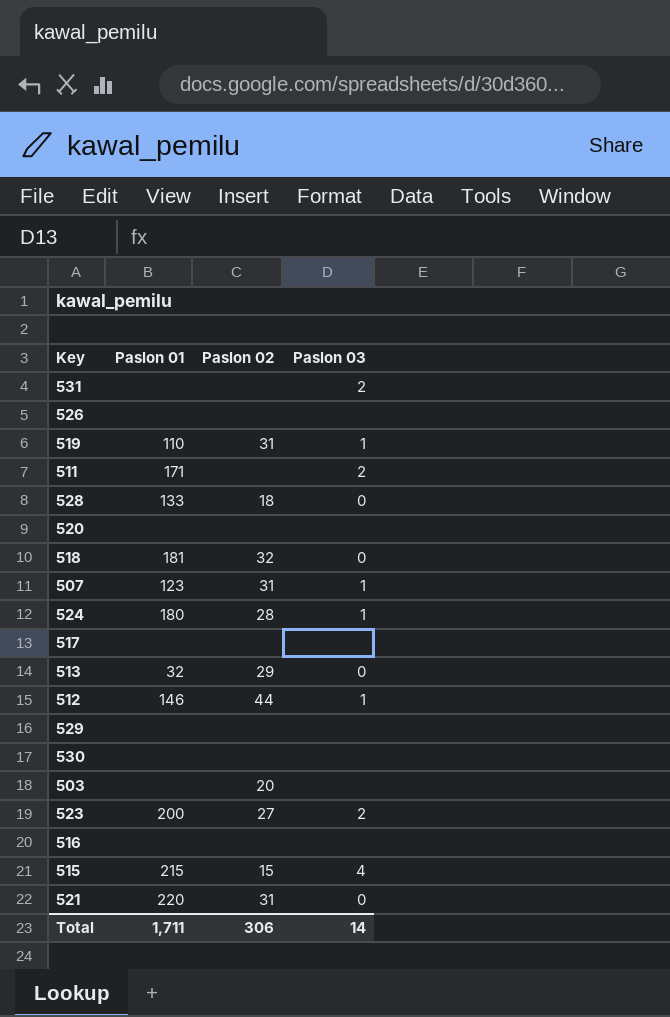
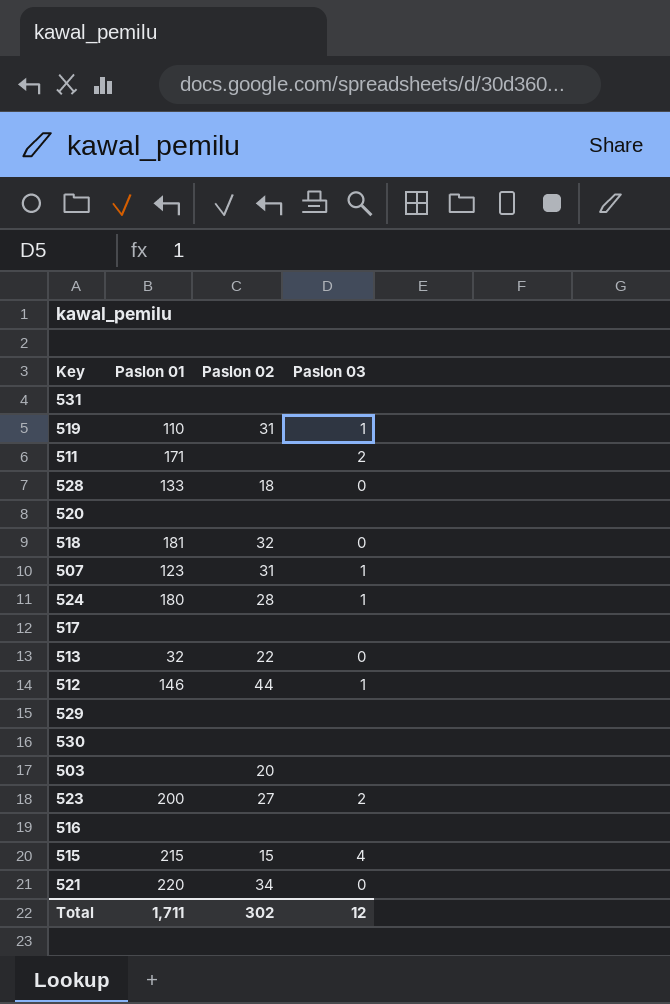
row 526: none | none | none -> none
531 | Paslon 03: 2 -> none
513 | Paslon 02: 29 -> 22
521 | Paslon 02: 31 -> 34
Total | Paslon 02: 306 -> 302
Total | Paslon 03: 14 -> 12

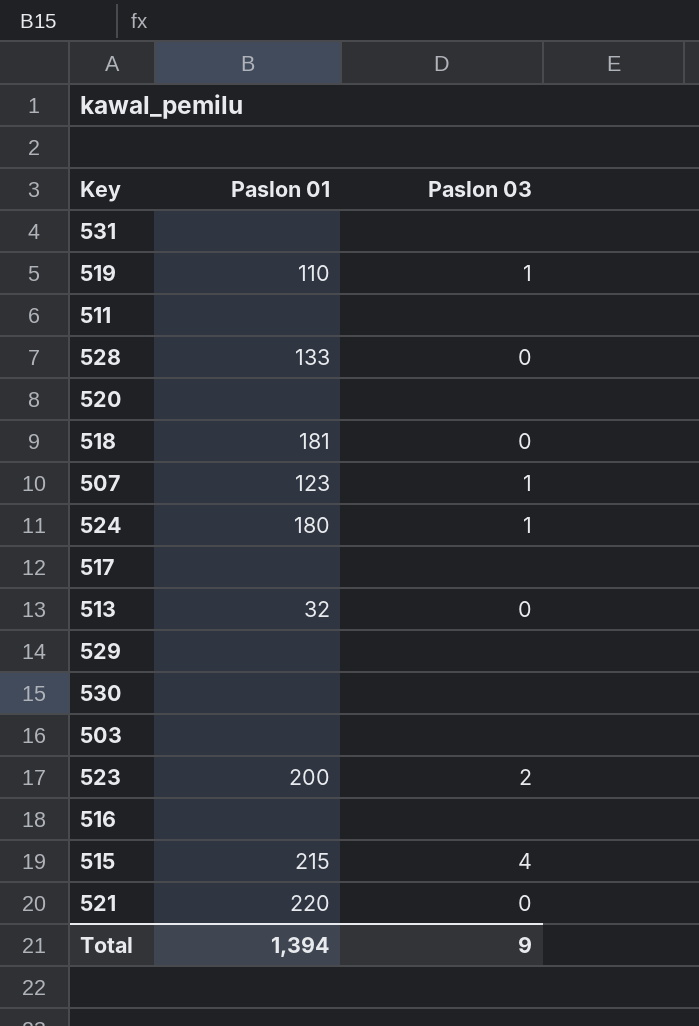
column Paslon 02 | position: 3 -> none
row 512: 146 | 44 | 1 -> none
511 | Paslon 01: 171 -> none
511 | Paslon 03: 2 -> none
Total | Paslon 01: 1,711 -> 1,394
Total | Paslon 03: 12 -> 9

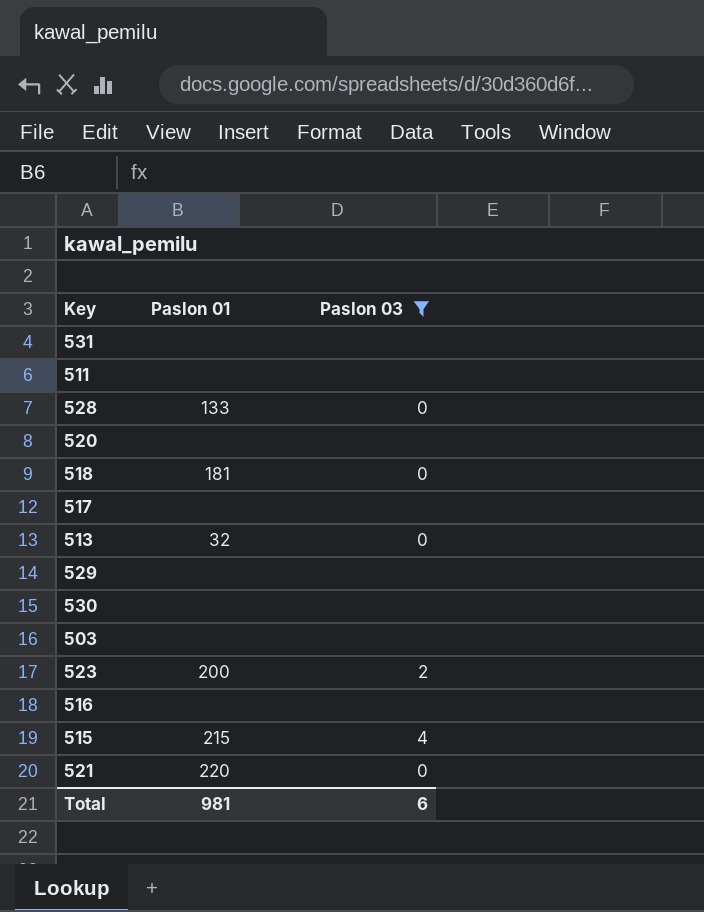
filter: none -> Paslon 03 != 1
Total | Paslon 01: 1,394 -> 981
Total | Paslon 03: 9 -> 6

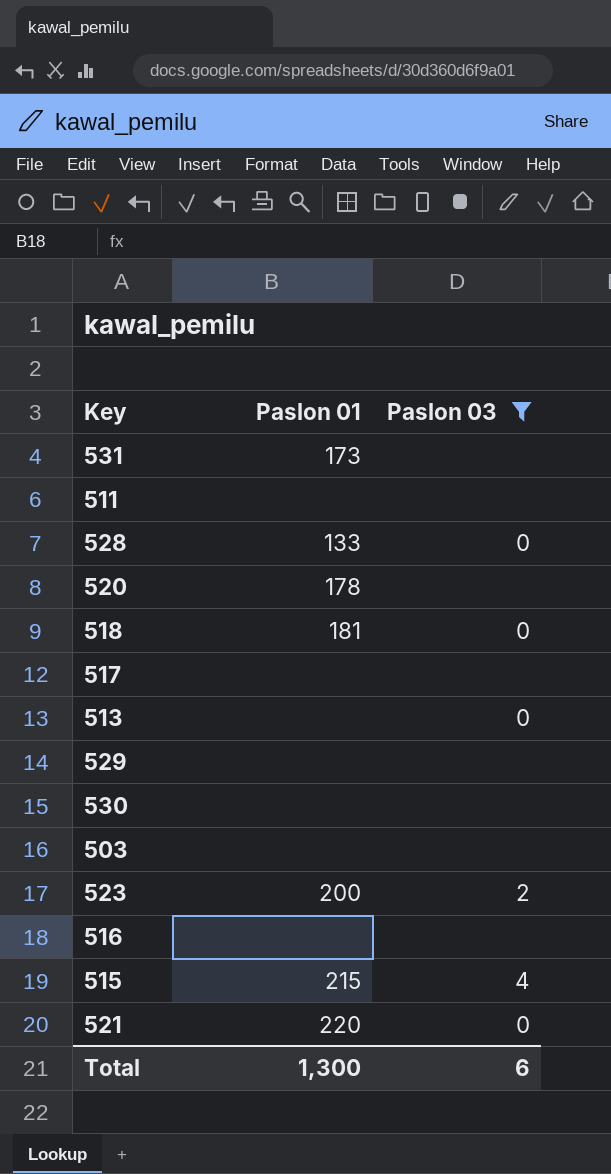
531 | Paslon 01: none -> 173
520 | Paslon 01: none -> 178
513 | Paslon 01: 32 -> none
Total | Paslon 01: 981 -> 1,300

